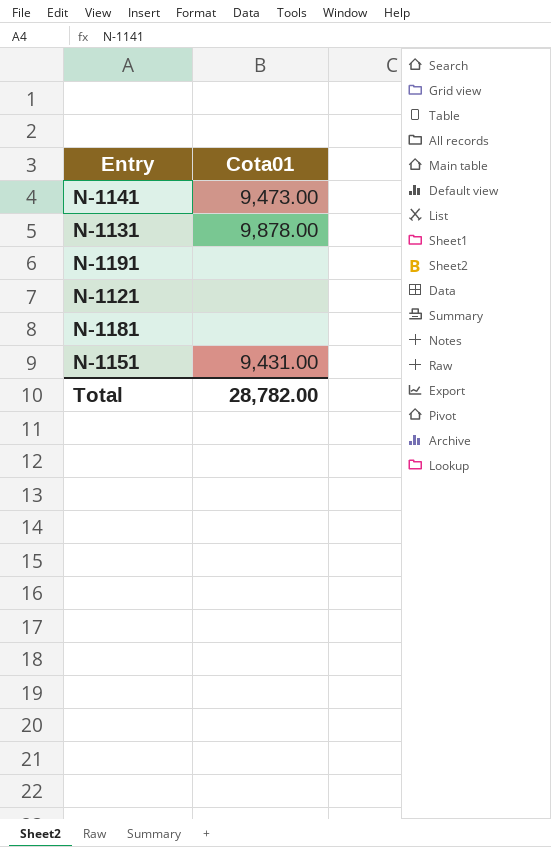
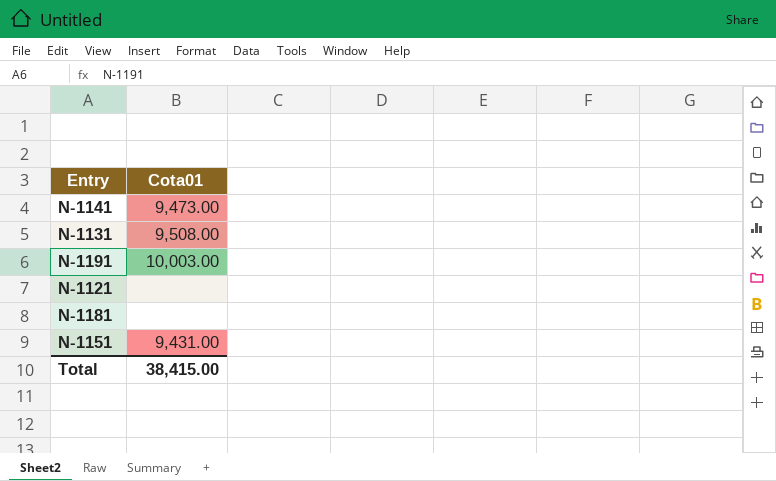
N-1131 | Cota01: 9,878.00 -> 9,508.00
N-1191 | Cota01: none -> 10,003.00
Total | Cota01: 28,782.00 -> 38,415.00

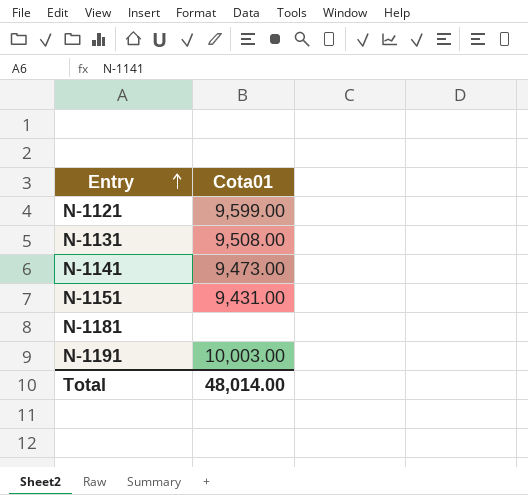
row order: none -> Entry ascending
N-1121 | Cota01: none -> 9,599.00
Total | Cota01: 38,415.00 -> 48,014.00

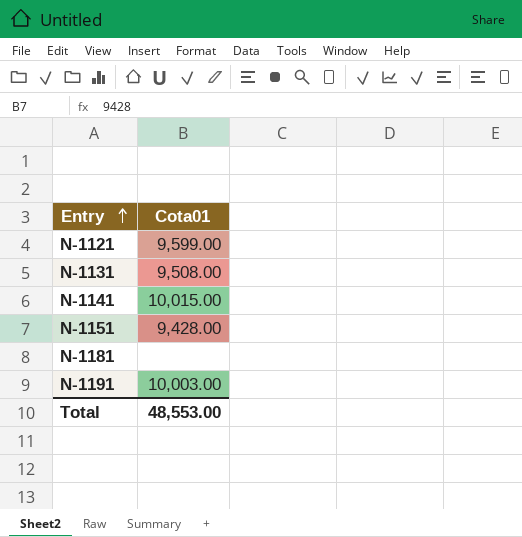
N-1141 | Cota01: 9,473.00 -> 10,015.00
N-1151 | Cota01: 9,431.00 -> 9,428.00
Total | Cota01: 48,014.00 -> 48,553.00

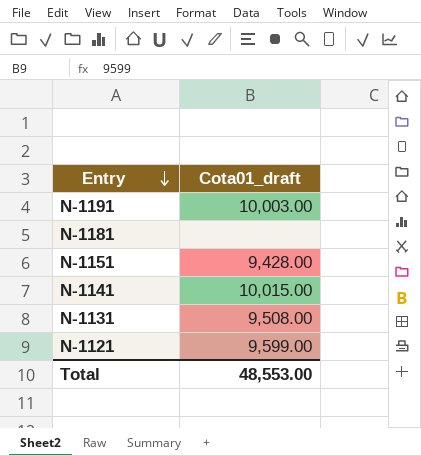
row order: Entry ascending -> Entry descending
column name: Cota01 -> Cota01_draft

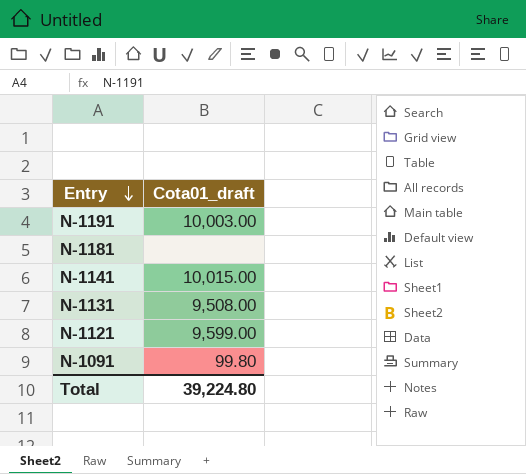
row N-1151: 9,428.00 -> none
row N-1091: none -> 99.80
Total | Cota01_draft: 48,553.00 -> 39,224.80

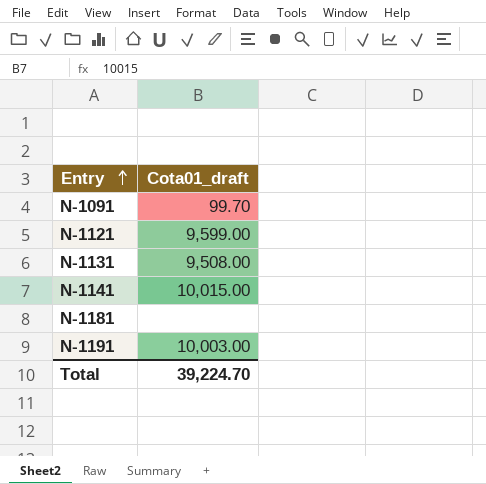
row order: Entry descending -> Entry ascending
N-1091 | Cota01_draft: 99.80 -> 99.70
Total | Cota01_draft: 39,224.80 -> 39,224.70

